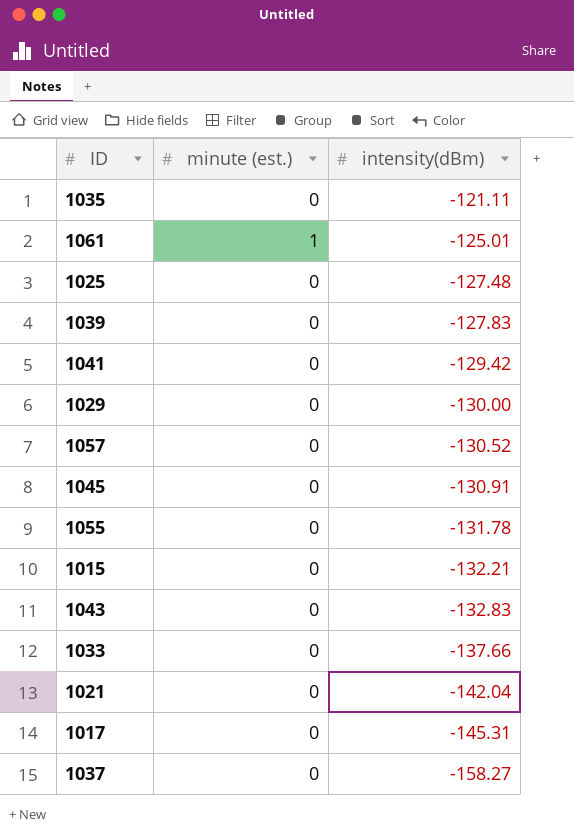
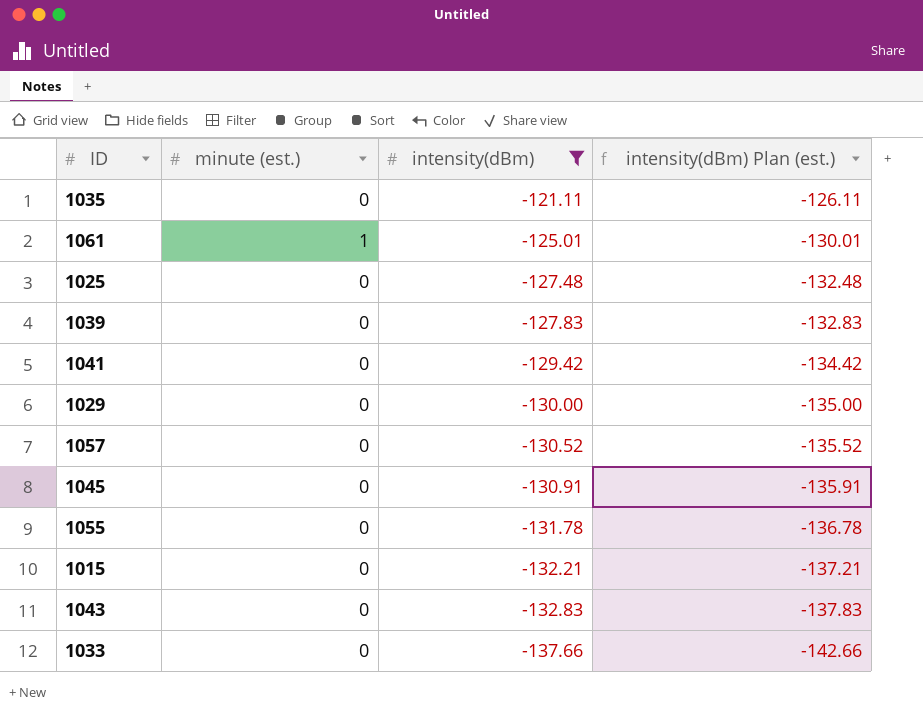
filter: none -> intensity(dBm) >= -137.66
column intensity(dBm) Plan (est.) | formula: none -> [intensity(dBm)] - 5

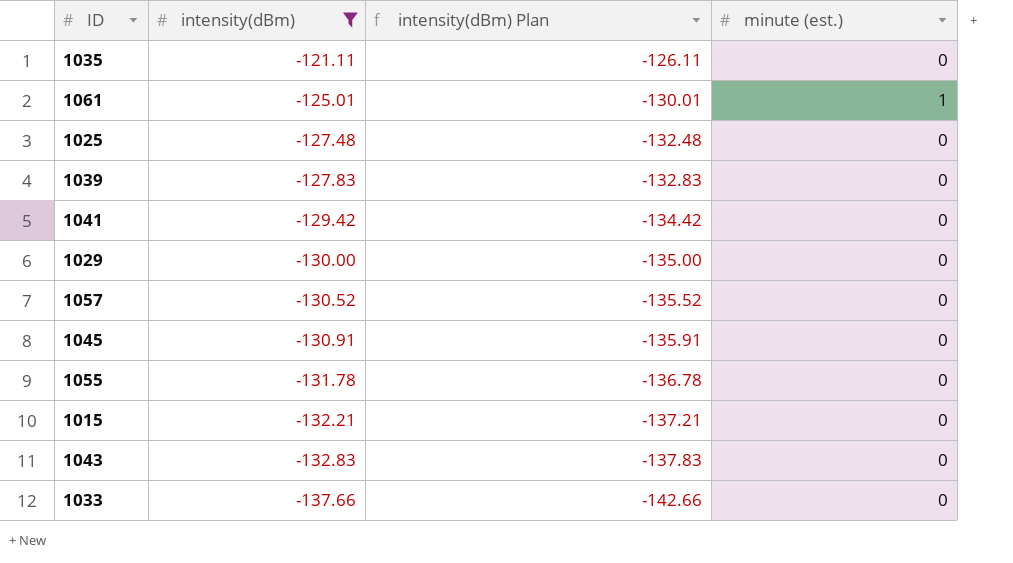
column name: intensity(dBm) Plan (est.) -> intensity(dBm) Plan
column minute (est.) | position: 2 -> 4

